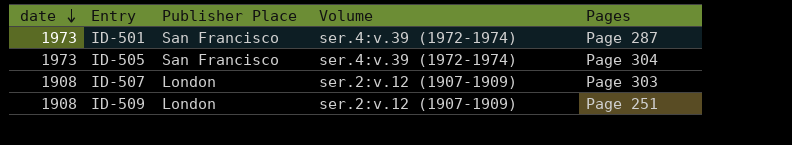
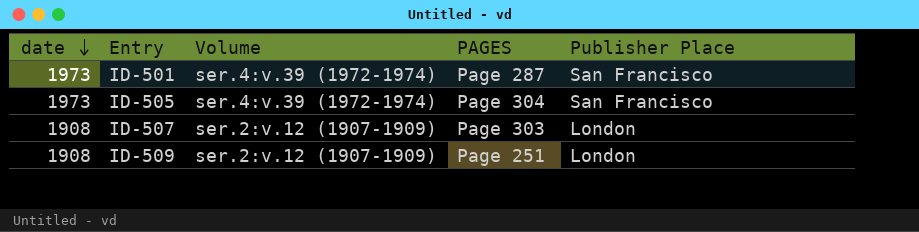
column name: Pages -> PAGES
column Publisher Place | position: 3 -> 5

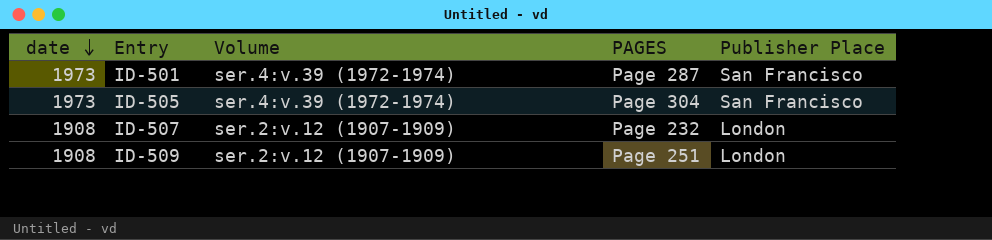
ID-507 | PAGES: Page 303 -> Page 232

